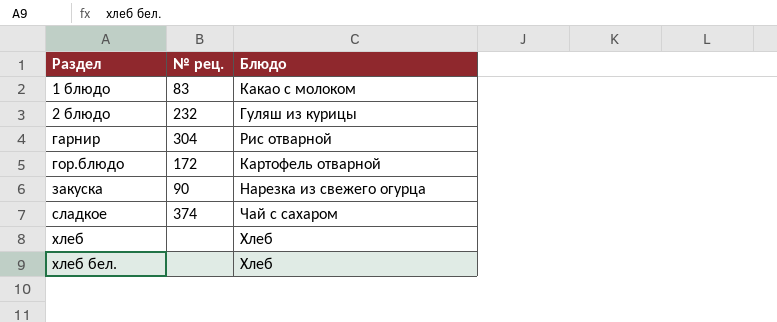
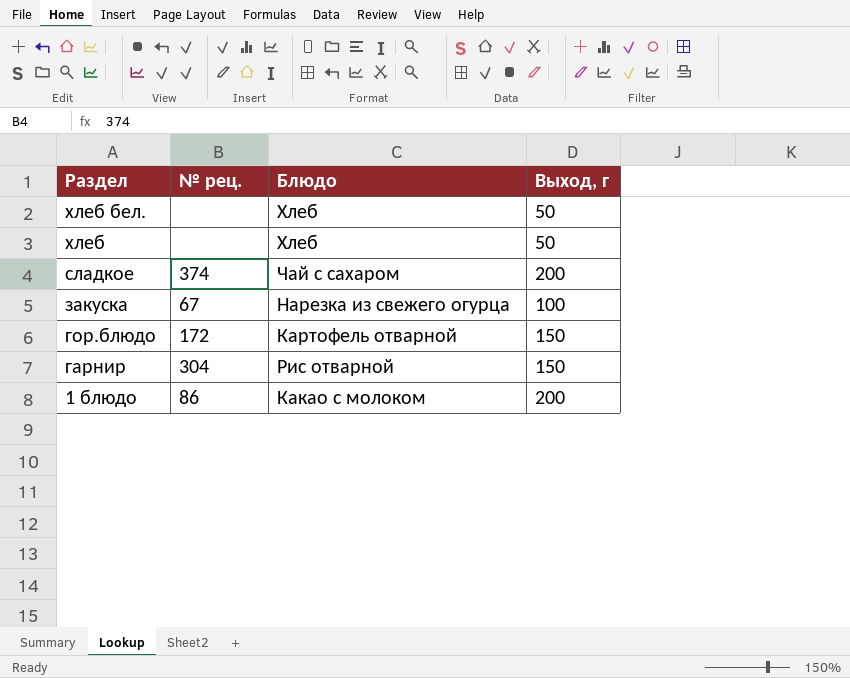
row order: Раздел ascending -> Раздел descending
column Выход, г | position: none -> 4
row 2 блюдо: 232 | Гуляш из курицы -> none
закуска | № рец.: 90 -> 67
1 блюдо | № рец.: 83 -> 86

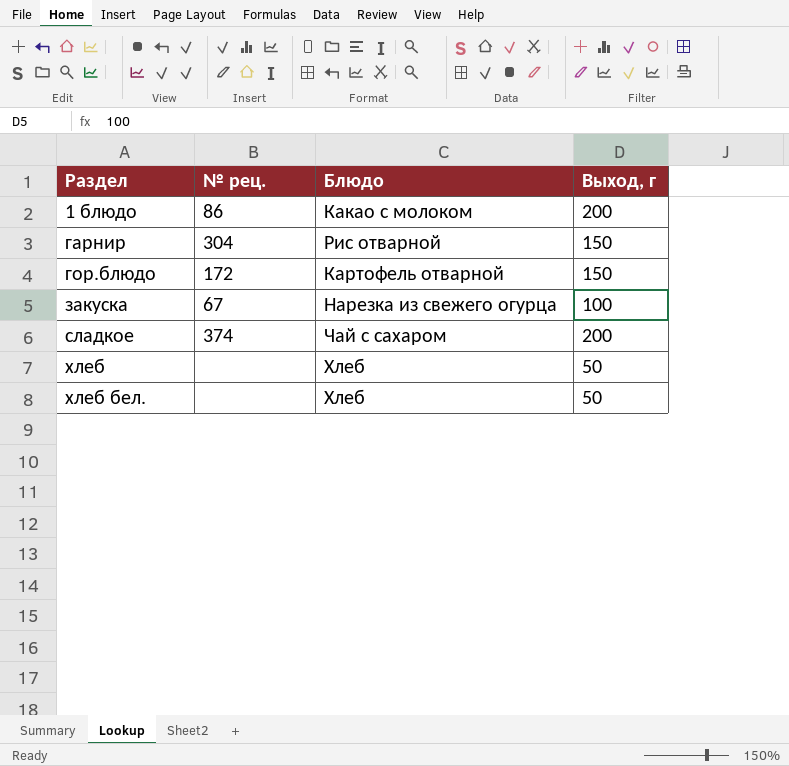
row order: Раздел descending -> Раздел ascending

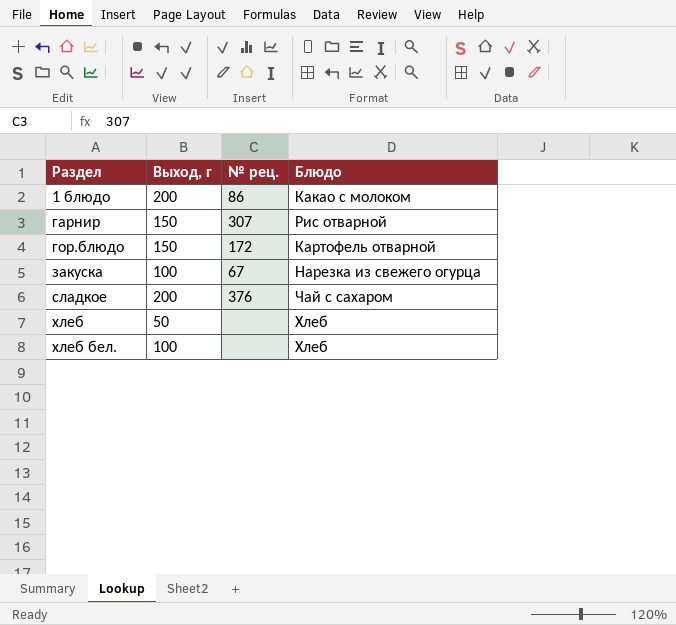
column Выход, г | position: 4 -> 2
гарнир | № рец.: 304 -> 307
сладкое | № рец.: 374 -> 376
хлеб бел. | Выход, г: 50 -> 100

